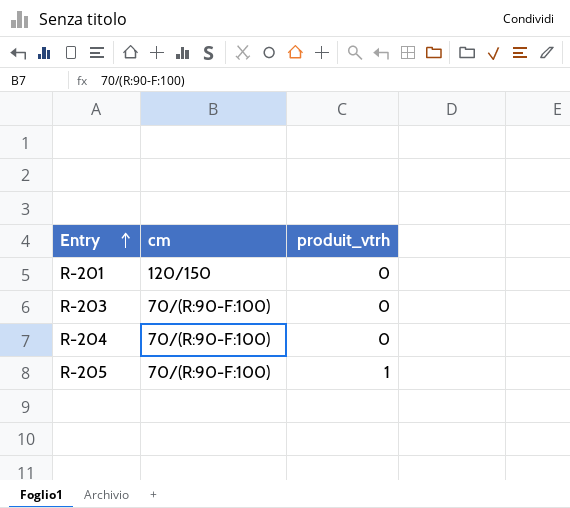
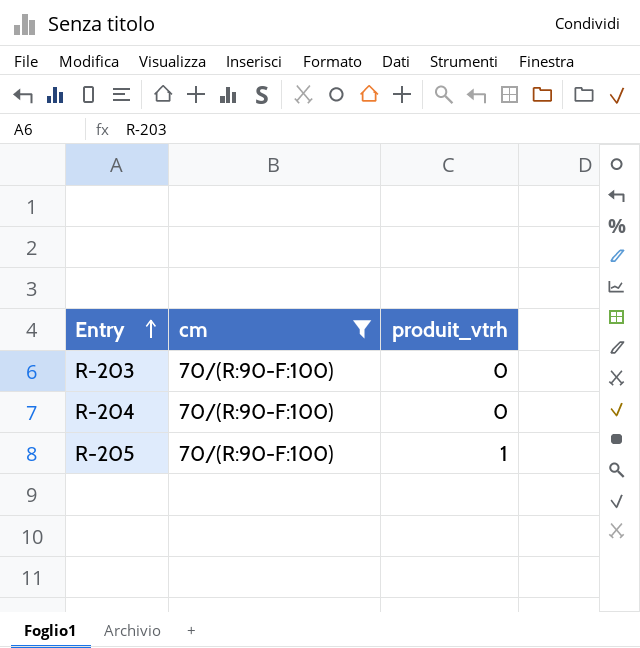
filter: none -> cm = 70/(R:90-F:100)

